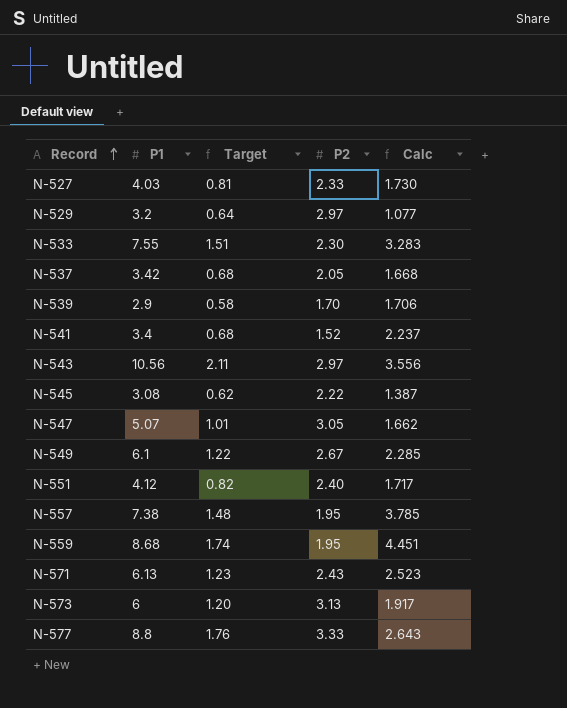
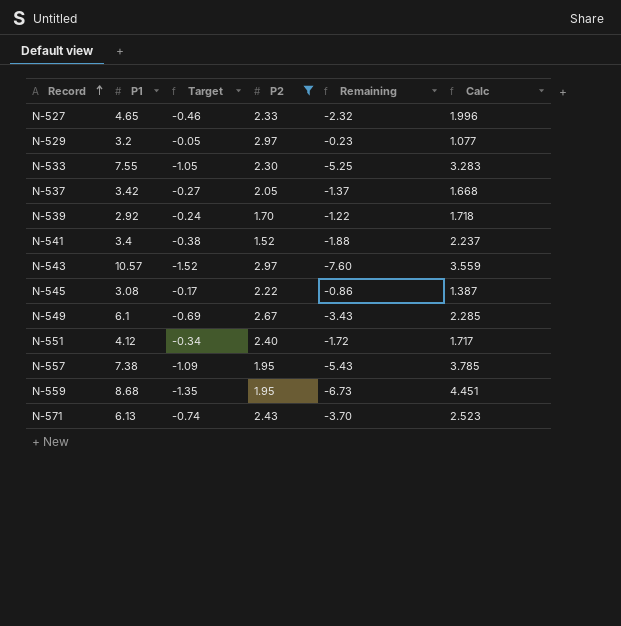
filter: none -> P2 <= 2.97
column Target | formula: [P1] * 0.2 -> [Remaining] * 0.2
column Remaining | formula: none -> [P2] - [P1]
N-527 | P1: 4.03 -> 4.65
N-527 | Calc: 1.730 -> 1.996
N-539 | P1: 2.9 -> 2.92
N-539 | Calc: 1.706 -> 1.718
N-543 | P1: 10.56 -> 10.57
N-543 | Calc: 3.556 -> 3.559

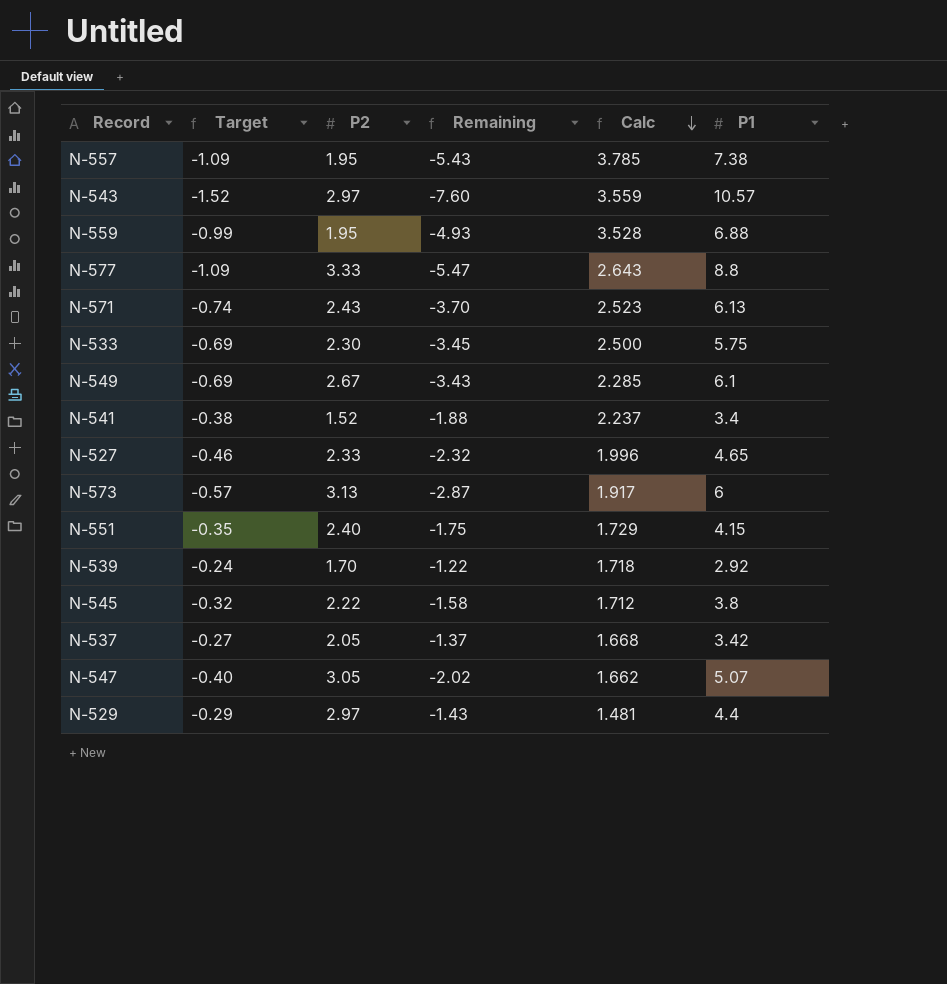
filter: P2 <= 2.97 -> none
row order: Record ascending -> Calc descending
column P1 | position: 2 -> 6
N-559 | Target: -1.35 -> -0.99
N-559 | Remaining: -6.73 -> -4.93
N-559 | Calc: 4.451 -> 3.528
N-559 | P1: 8.68 -> 6.88
N-533 | Target: -1.05 -> -0.69
N-533 | Remaining: -5.25 -> -3.45
N-533 | Calc: 3.283 -> 2.500
N-533 | P1: 7.55 -> 5.75
N-551 | Target: -0.34 -> -0.35
N-551 | Remaining: -1.72 -> -1.75
N-551 | Calc: 1.717 -> 1.729
N-551 | P1: 4.12 -> 4.15
N-545 | Target: -0.17 -> -0.32
N-545 | Remaining: -0.86 -> -1.58
N-545 | Calc: 1.387 -> 1.712
N-545 | P1: 3.08 -> 3.8
N-529 | Target: -0.05 -> -0.29
N-529 | Remaining: -0.23 -> -1.43
N-529 | Calc: 1.077 -> 1.481
N-529 | P1: 3.2 -> 4.4

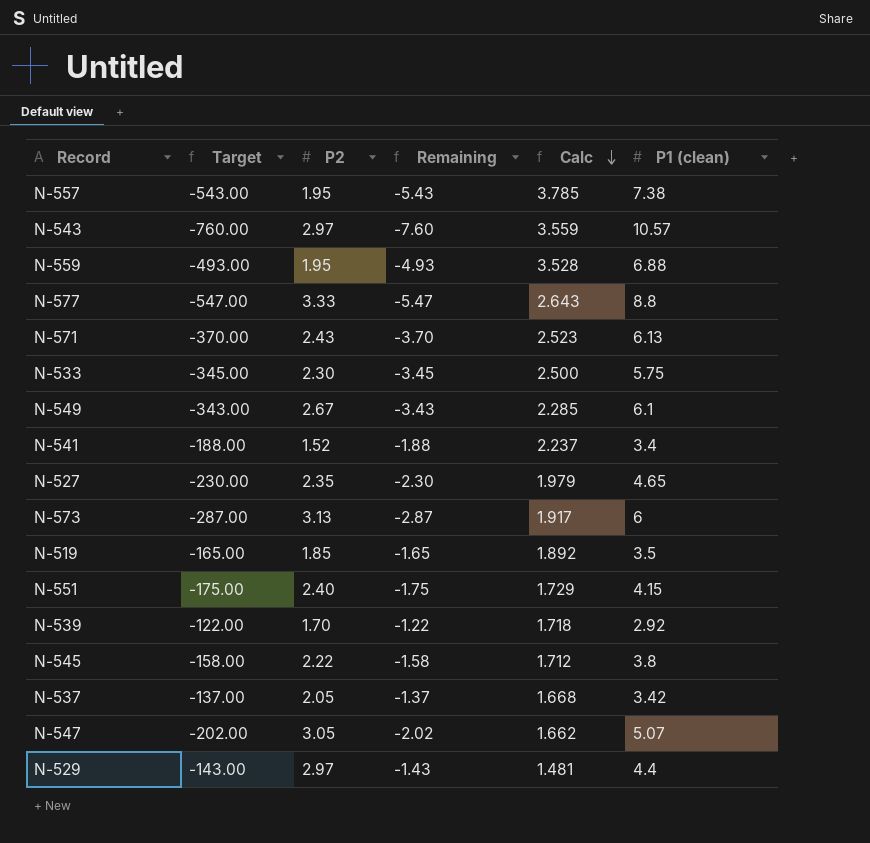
column Target | formula: [Remaining] * 0.2 -> [Remaining] * 100
column name: P1 -> P1 (clean)
N-527 | P2: 2.33 -> 2.35
N-527 | Remaining: -2.32 -> -2.30
N-527 | Calc: 1.996 -> 1.979
row N-519: none -> -165.00 | 1.85 | -1.65 | 1.892 | 3.5

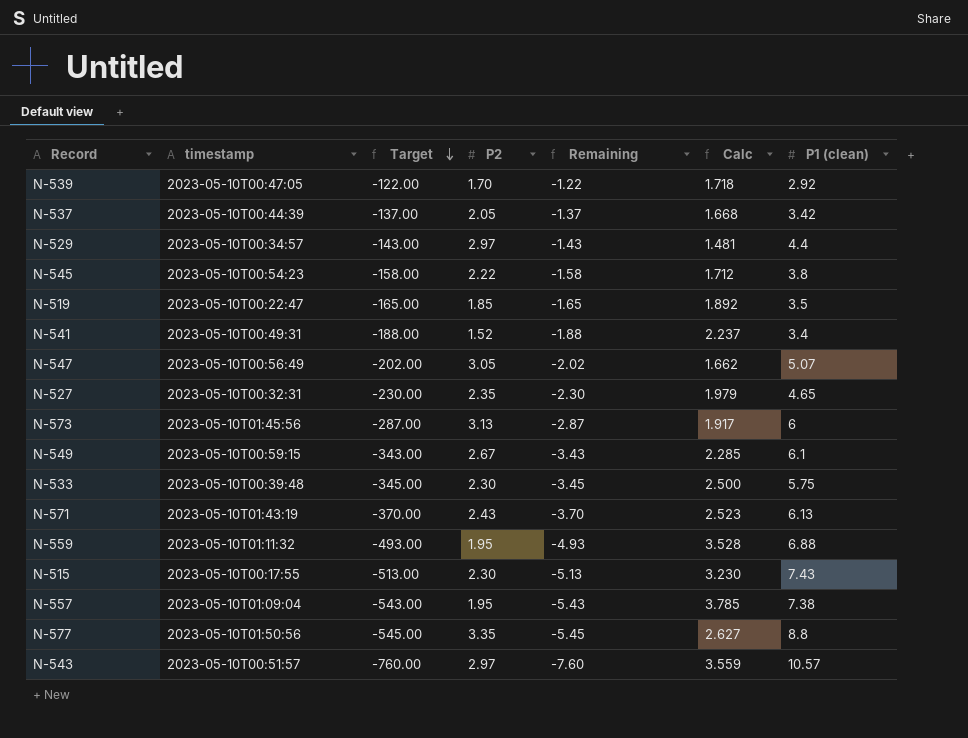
row order: Calc descending -> Target descending
column timestamp | position: none -> 2
row N-551: -175.00 | 2.40 | -1.75 | 1.729 | 4.15 -> none
row N-515: none -> 2023-05-10T00:17:55 | -513.00 | 2.30 | -5.13 | 3.230 | 7.43
N-577 | Target: -547.00 -> -545.00
N-577 | P2: 3.33 -> 3.35
N-577 | Remaining: -5.47 -> -5.45
N-577 | Calc: 2.643 -> 2.627

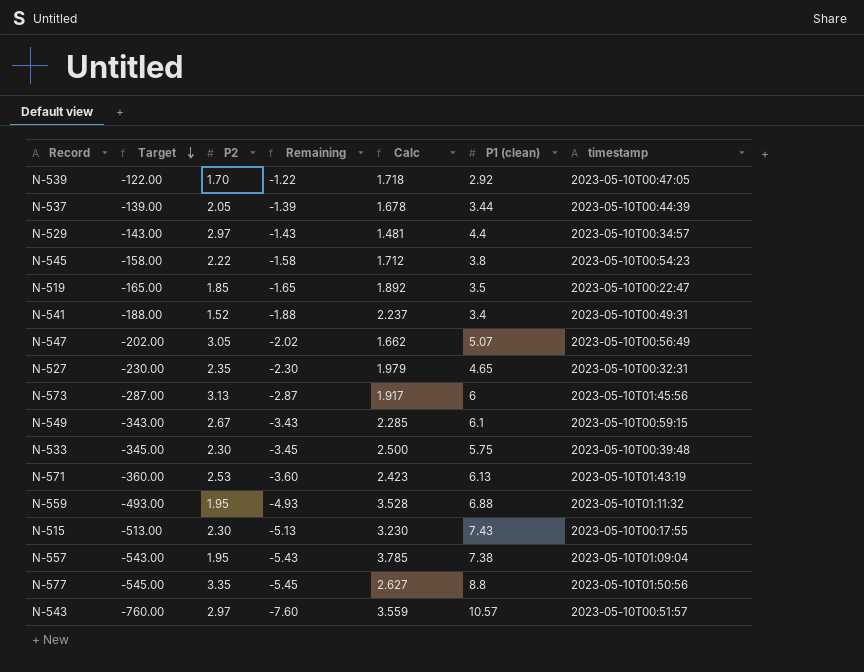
column timestamp | position: 2 -> 7
N-537 | Target: -137.00 -> -139.00
N-537 | Remaining: -1.37 -> -1.39
N-537 | Calc: 1.668 -> 1.678
N-537 | P1 (clean): 3.42 -> 3.44
N-571 | Target: -370.00 -> -360.00
N-571 | P2: 2.43 -> 2.53
N-571 | Remaining: -3.70 -> -3.60
N-571 | Calc: 2.523 -> 2.423

